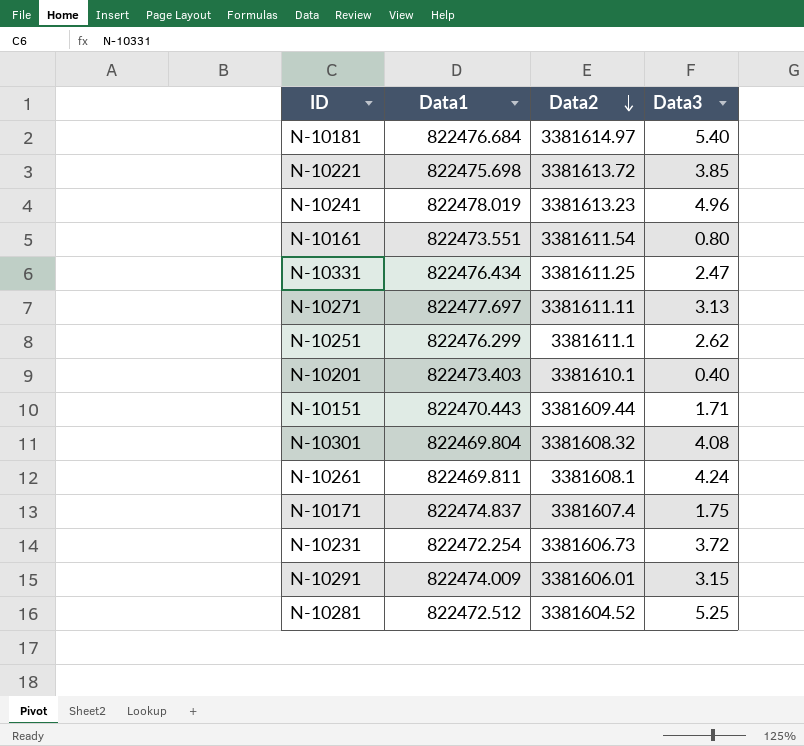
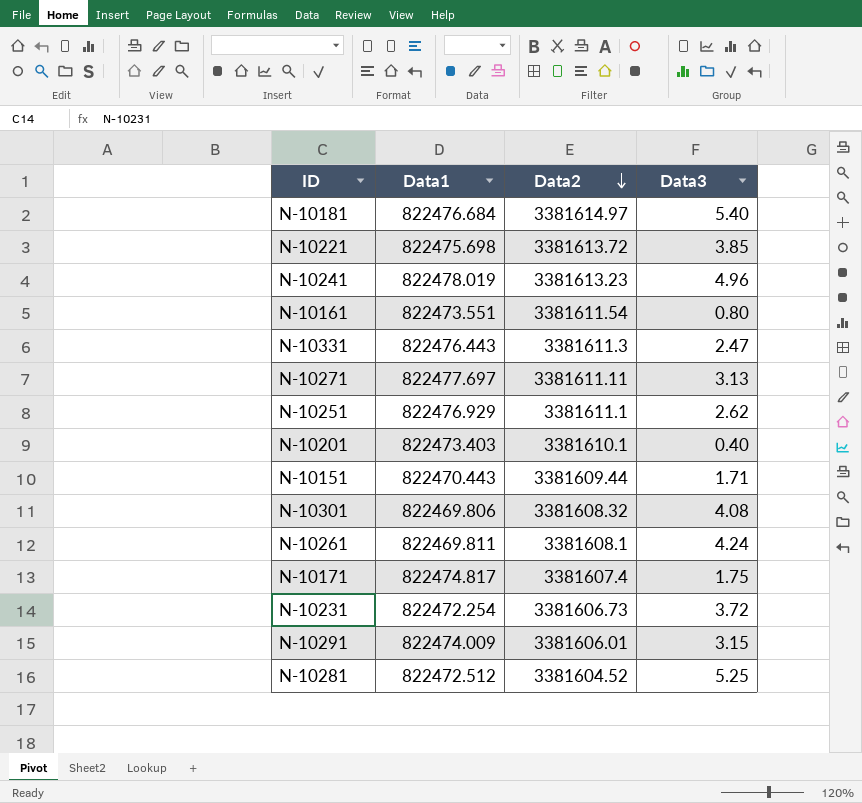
N-10331 | Data1: 822476.434 -> 822476.443
N-10331 | Data2: 3381611.25 -> 3381611.3
N-10251 | Data1: 822476.299 -> 822476.929
N-10301 | Data1: 822469.804 -> 822469.806
N-10171 | Data1: 822474.837 -> 822474.817

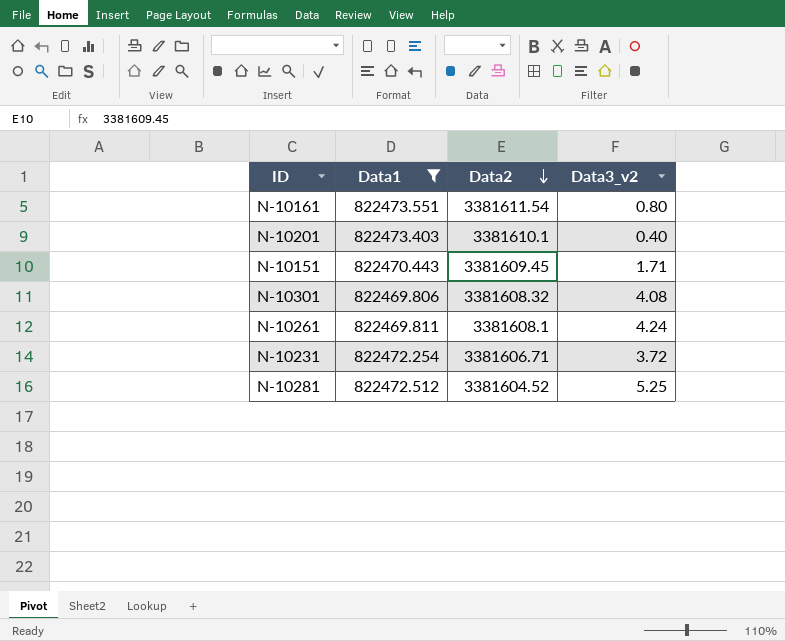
filter: none -> Data1 <= 822473.551
column name: Data3 -> Data3_v2
N-10151 | Data2: 3381609.44 -> 3381609.45
N-10231 | Data2: 3381606.73 -> 3381606.71

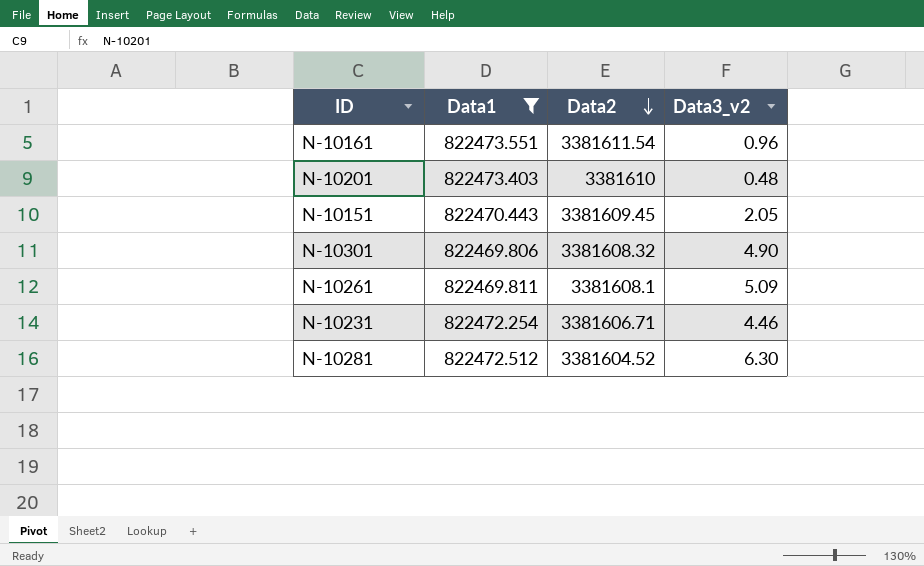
N-10161 | Data3_v2: 0.80 -> 0.96
N-10201 | Data2: 3381610.1 -> 3381610
N-10201 | Data3_v2: 0.40 -> 0.48
N-10151 | Data3_v2: 1.71 -> 2.05
N-10301 | Data3_v2: 4.08 -> 4.90
N-10261 | Data3_v2: 4.24 -> 5.09
N-10231 | Data3_v2: 3.72 -> 4.46
N-10281 | Data3_v2: 5.25 -> 6.30

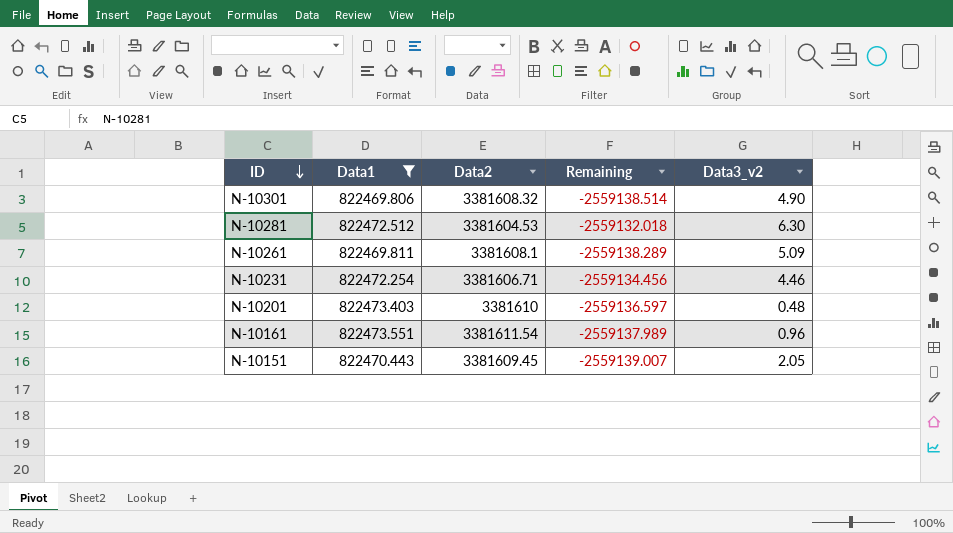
row order: Data2 descending -> ID descending
column Remaining | formula: none -> [Data1] - [Data2]
N-10281 | Data2: 3381604.52 -> 3381604.53

